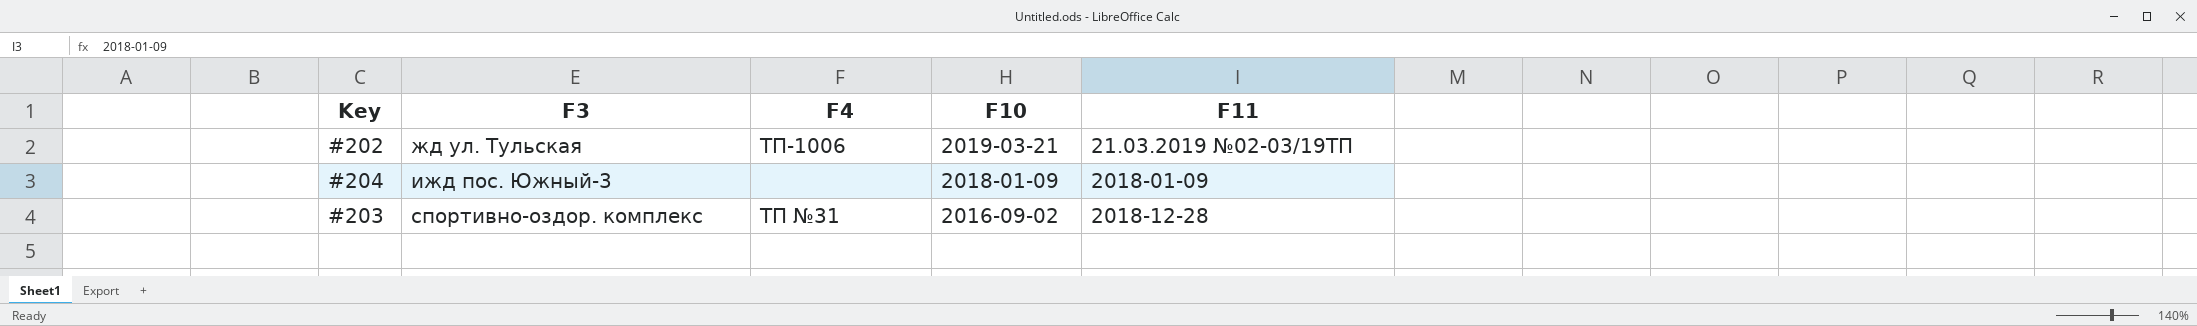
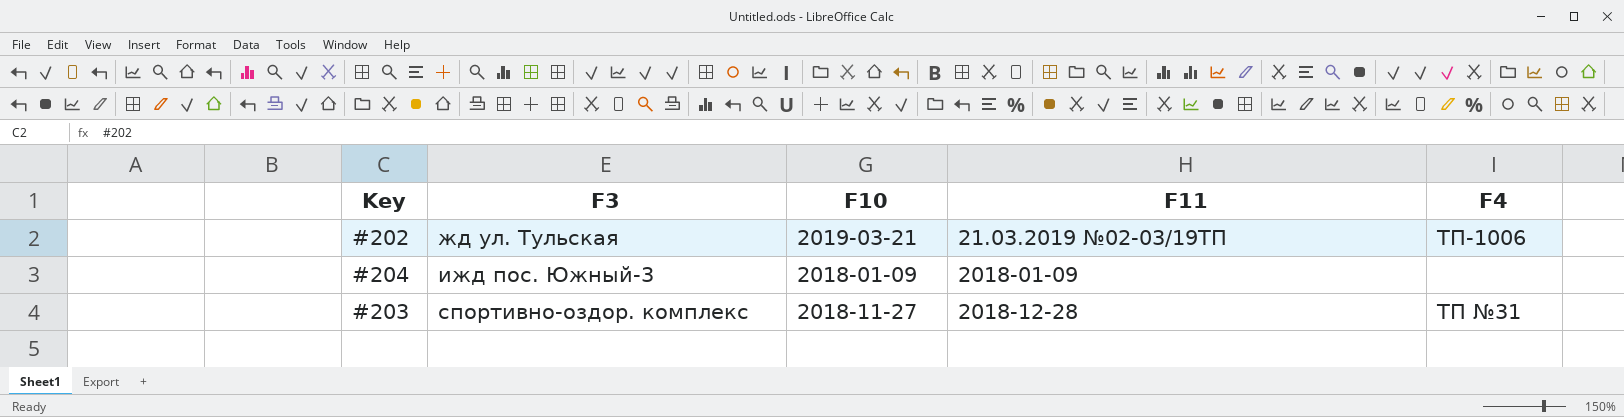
column F4 | position: 3 -> 5
#203 | F10: 2016-09-02 -> 2018-11-27

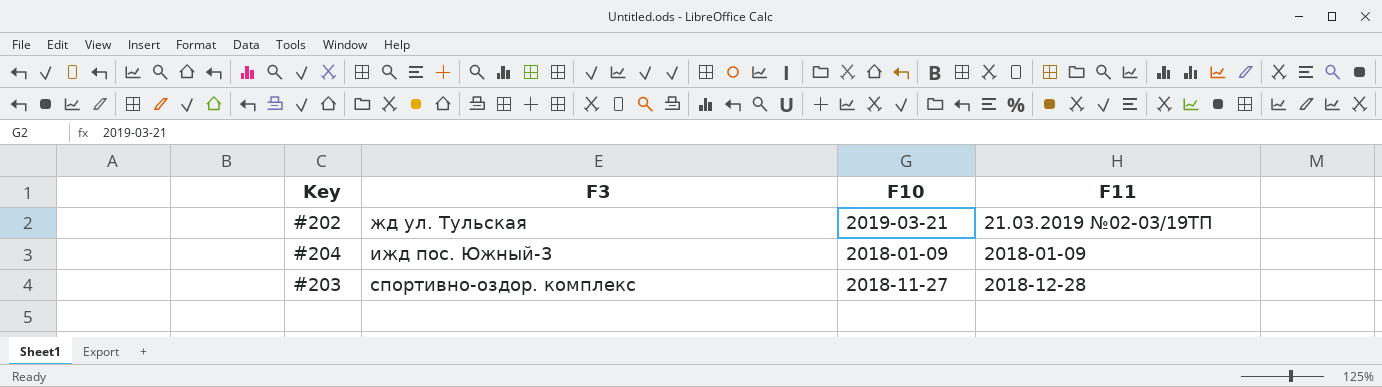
column F4 | position: 5 -> none

